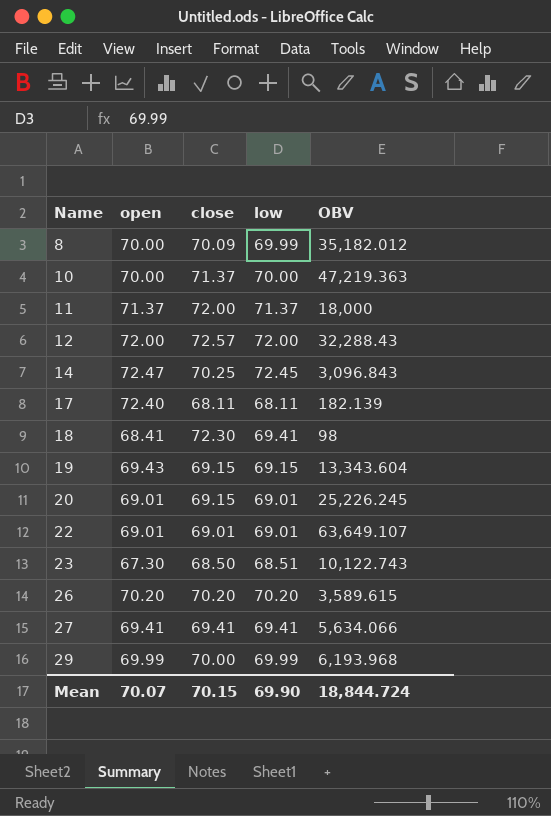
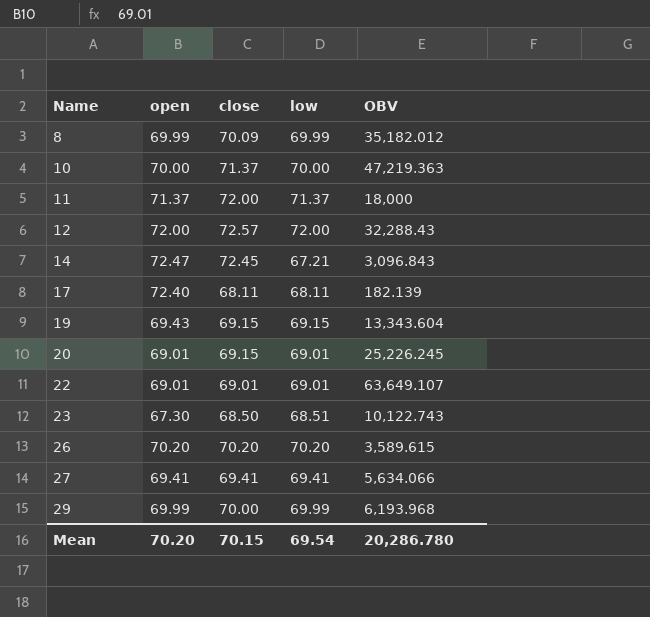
row 18: 68.41 | 72.30 | 69.41 | 98 -> none
8 | open: 70.00 -> 69.99
14 | close: 70.25 -> 72.45
14 | low: 72.45 -> 67.21
Mean | open: 70.07 -> 70.20
Mean | low: 69.90 -> 69.54
Mean | OBV: 18,844.724 -> 20,286.780

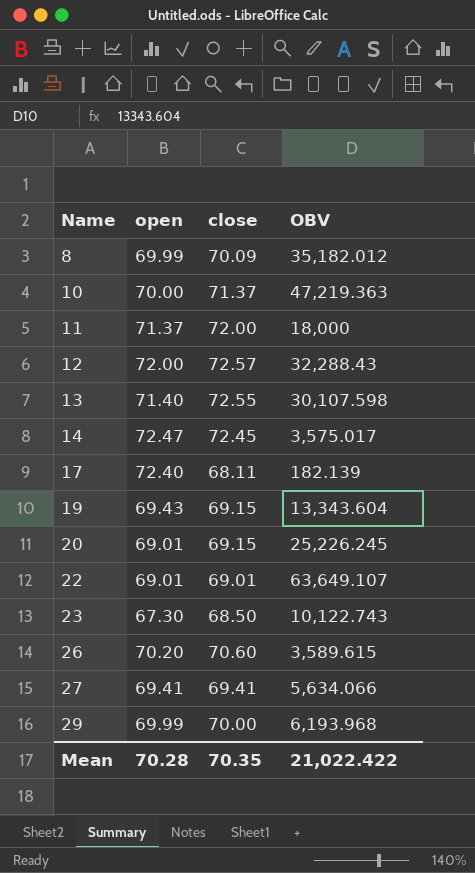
column low | position: 4 -> none
row 13: none -> 71.40 | 72.55 | 30,107.598
14 | OBV: 3,096.843 -> 3,575.017
26 | close: 70.20 -> 70.60
Mean | open: 70.20 -> 70.28
Mean | close: 70.15 -> 70.35
Mean | OBV: 20,286.780 -> 21,022.422

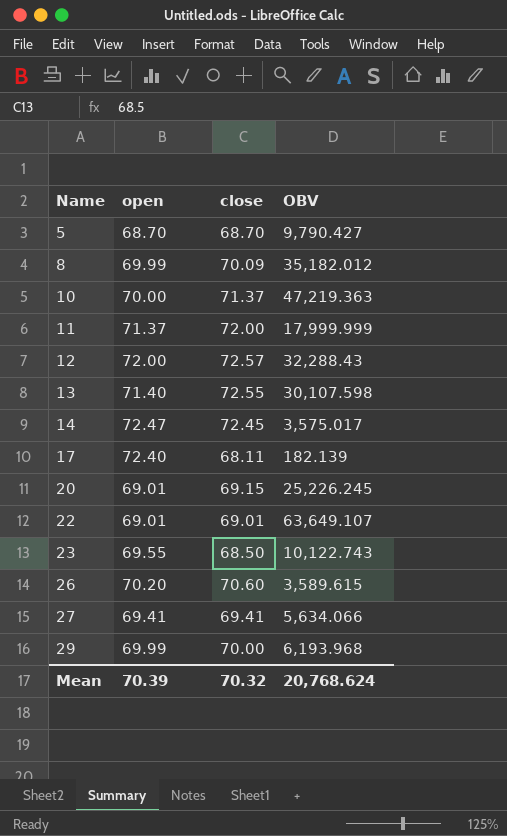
row 19: 69.43 | 69.15 | 13,343.604 -> none
row 5: none -> 68.70 | 68.70 | 9,790.427
11 | OBV: 18,000 -> 17,999.999
23 | open: 67.30 -> 69.55
Mean | open: 70.28 -> 70.39
Mean | close: 70.35 -> 70.32
Mean | OBV: 21,022.422 -> 20,768.624

